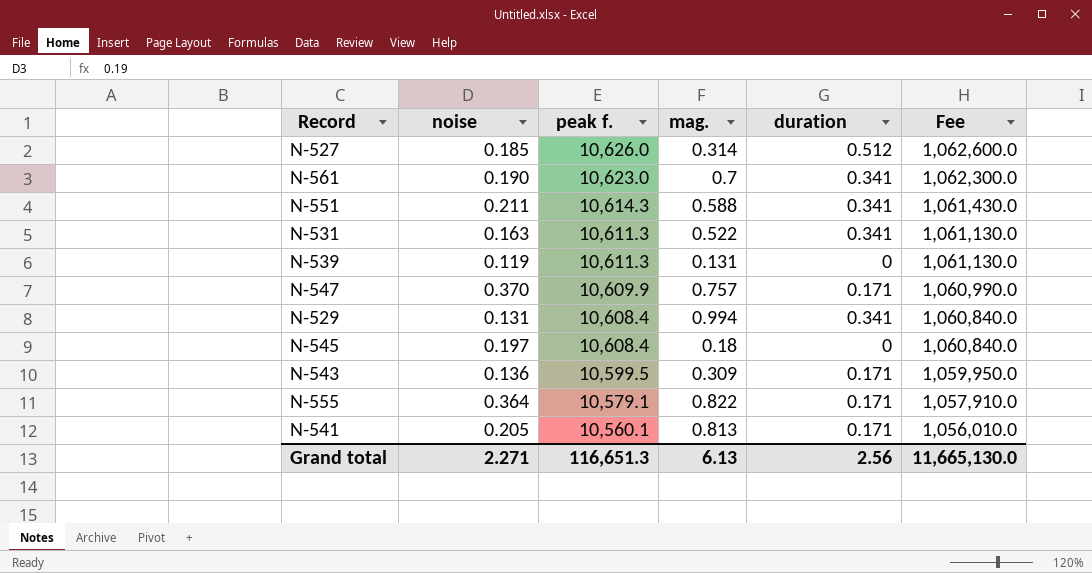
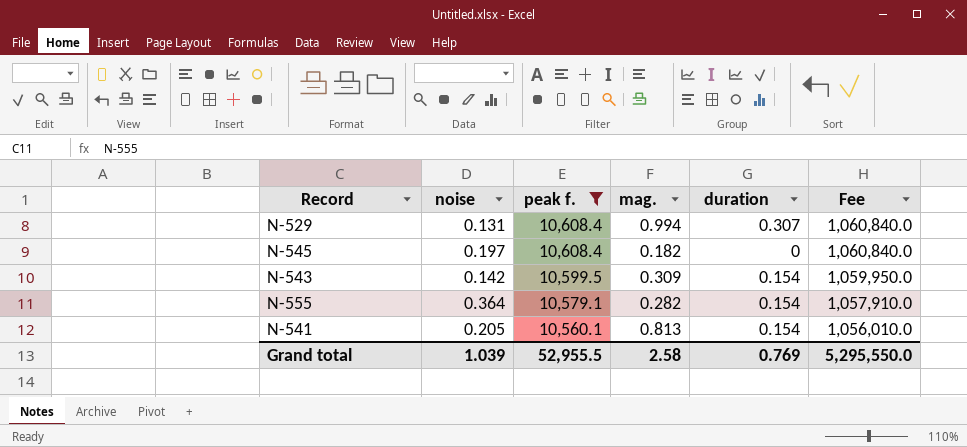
filter: none -> peak f. <= 10,608.4
N-529 | duration: 0.341 -> 0.307
N-545 | mag.: 0.18 -> 0.182
N-543 | noise: 0.136 -> 0.142
N-543 | duration: 0.171 -> 0.154
N-555 | mag.: 0.822 -> 0.282
N-555 | duration: 0.171 -> 0.154
N-541 | duration: 0.171 -> 0.154
Grand total | noise: 2.271 -> 1.039
Grand total | peak f.: 116,651.3 -> 52,955.5
Grand total | mag.: 6.13 -> 2.58
Grand total | duration: 2.56 -> 0.769
Grand total | Fee: 11,665,130.0 -> 5,295,550.0

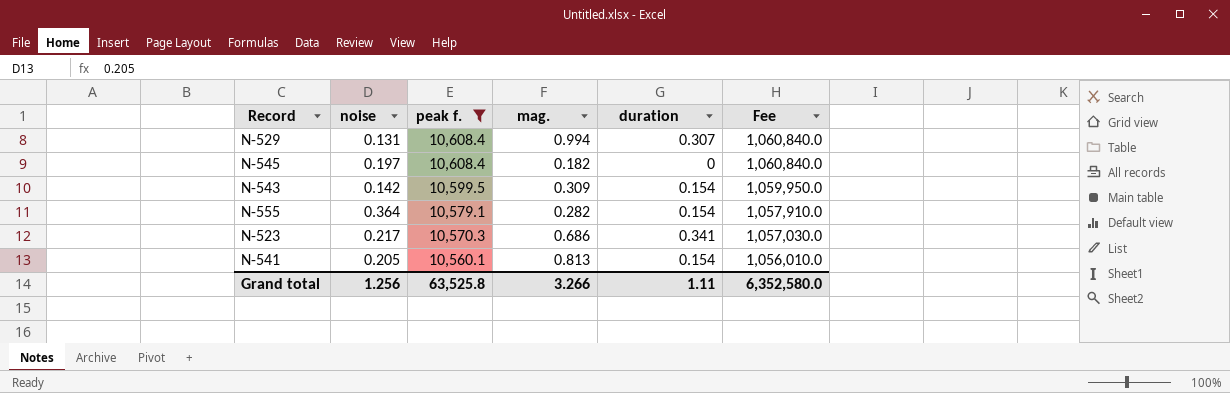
row N-523: none -> 0.217 | 10,570.3 | 0.686 | 0.341 | 1,057,030.0
Grand total | noise: 1.039 -> 1.256
Grand total | peak f.: 52,955.5 -> 63,525.8
Grand total | mag.: 2.58 -> 3.266
Grand total | duration: 0.769 -> 1.11
Grand total | Fee: 5,295,550.0 -> 6,352,580.0

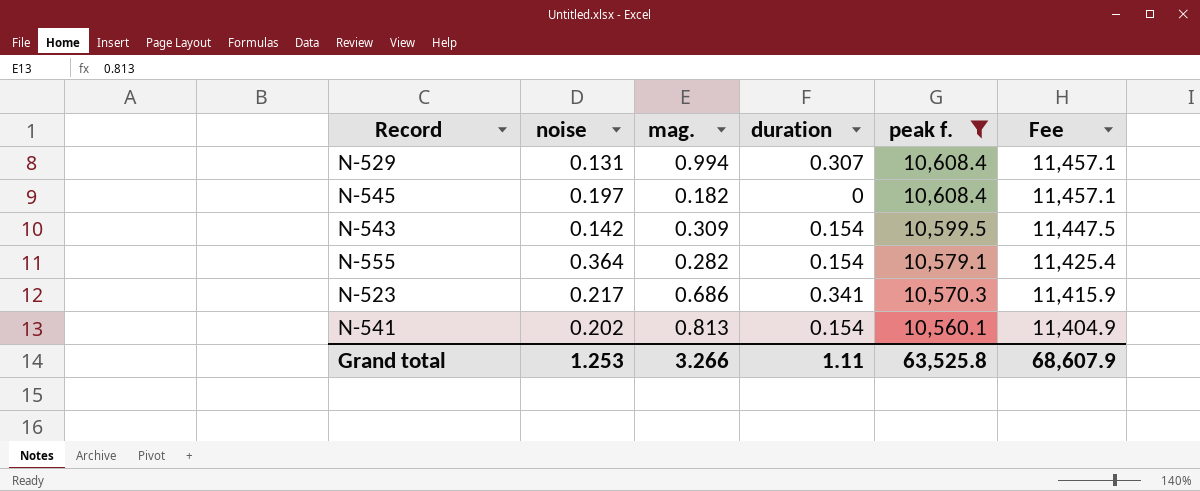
column peak f. | position: 3 -> 5
column Fee | formula: [peak f.] * 100 -> [peak f.] * 1.08
N-541 | noise: 0.205 -> 0.202
Grand total | noise: 1.256 -> 1.253
Grand total | Fee: 6,352,580.0 -> 68,607.9

